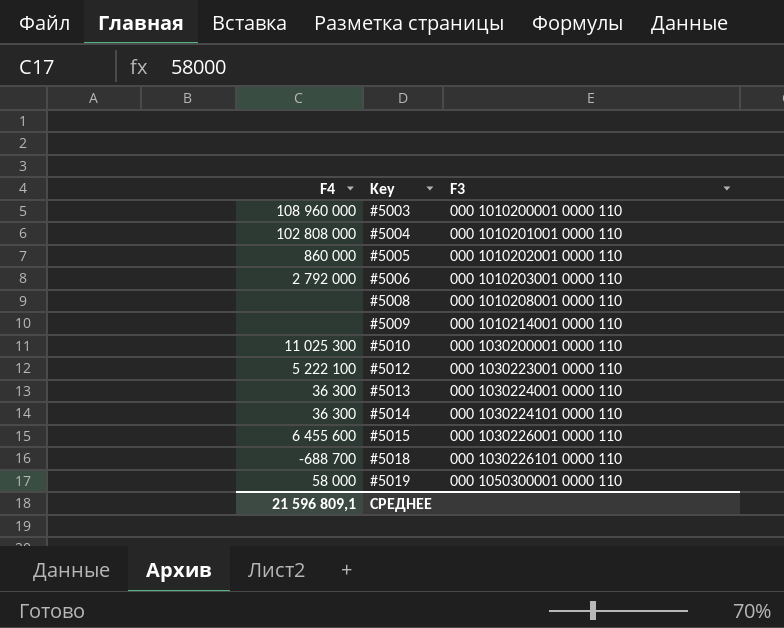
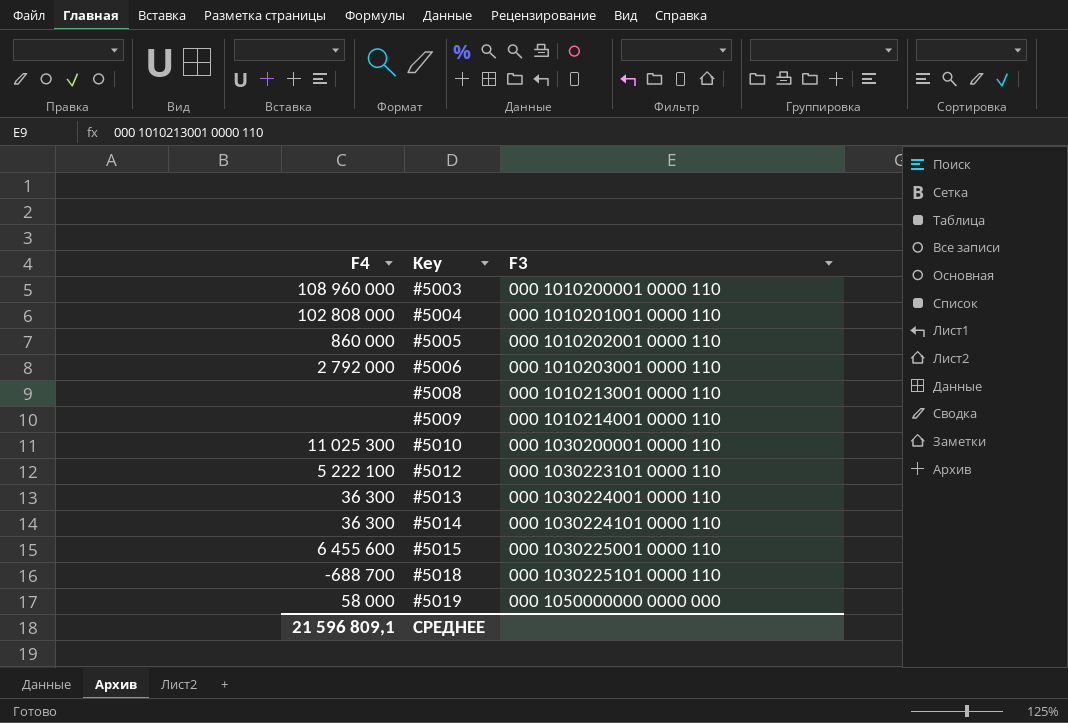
#5008 | F3: 000 1010208001 0000 110 -> 000 1010213001 0000 110
#5012 | F3: 000 1030223001 0000 110 -> 000 1030223101 0000 110
#5015 | F3: 000 1030226001 0000 110 -> 000 1030225001 0000 110
#5018 | F3: 000 1030226101 0000 110 -> 000 1030225101 0000 110
#5019 | F3: 000 1050300001 0000 110 -> 000 1050000000 0000 000

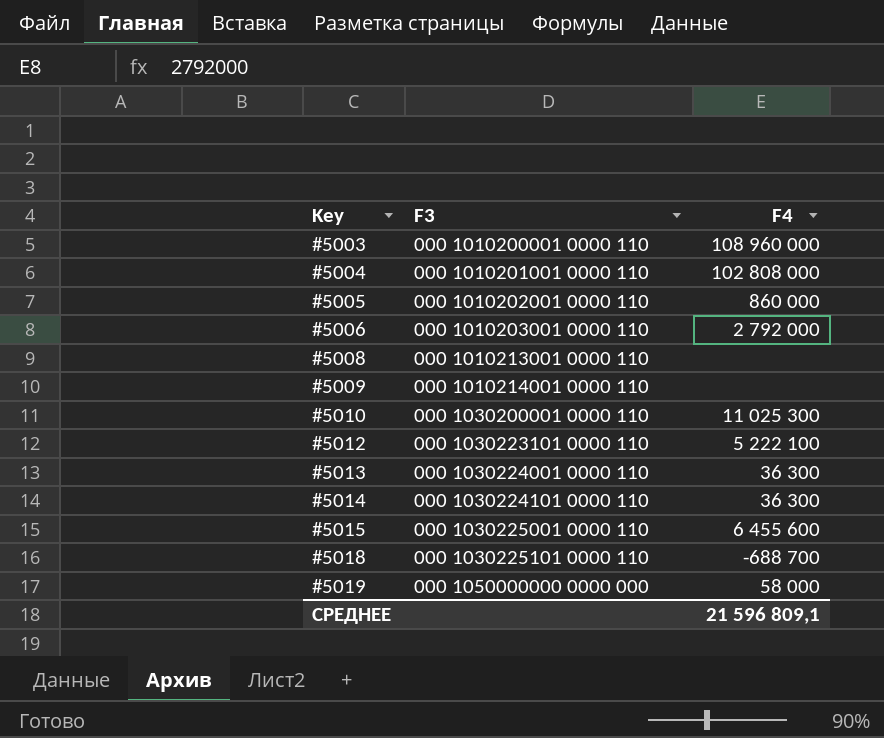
column F4 | position: 1 -> 3

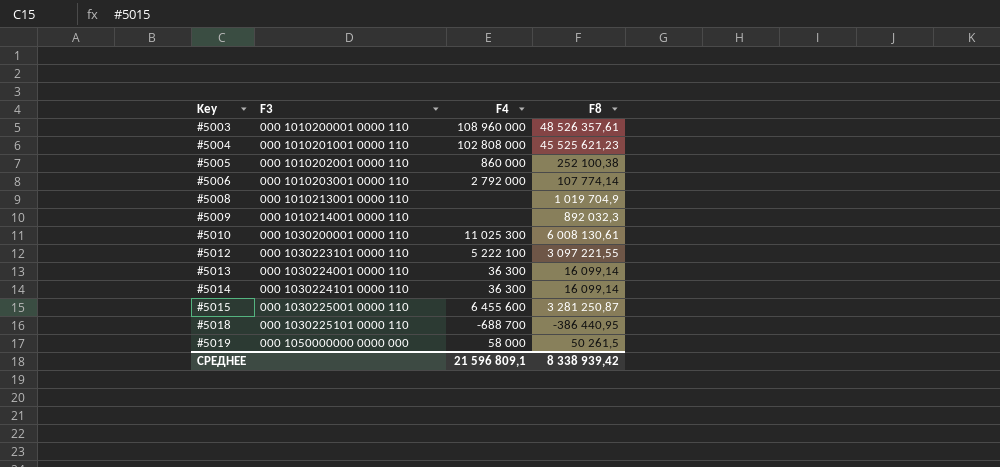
column F8 | position: none -> 4

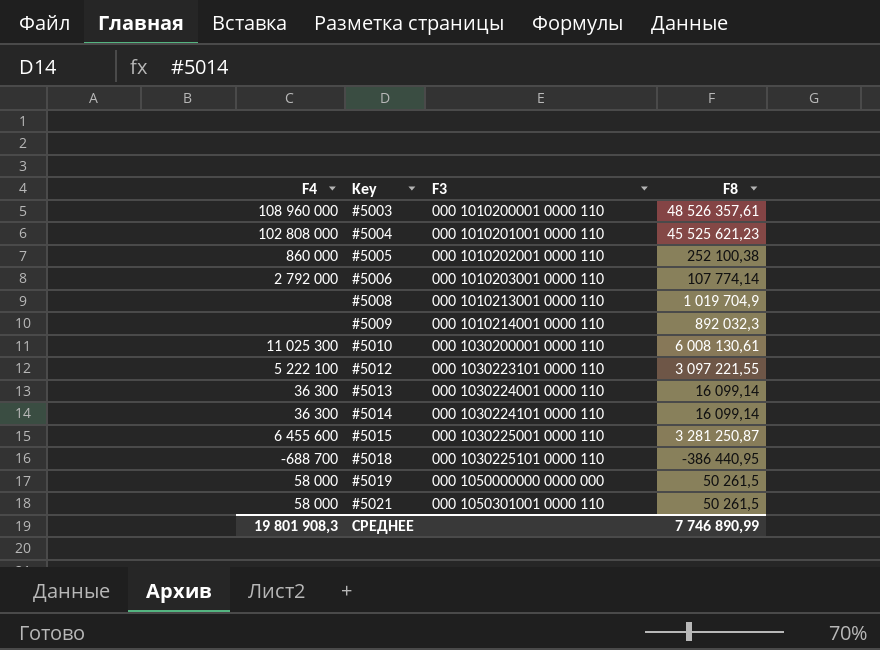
column F4 | position: 3 -> 1
row #5021: none -> 58 000 | 000 1050301001 0000 110 | 50 261,5
СРЕДНЕЕ | F4: 21 596 809,1 -> 19 801 908,3
СРЕДНЕЕ | F8: 8 338 939,42 -> 7 746 890,99

